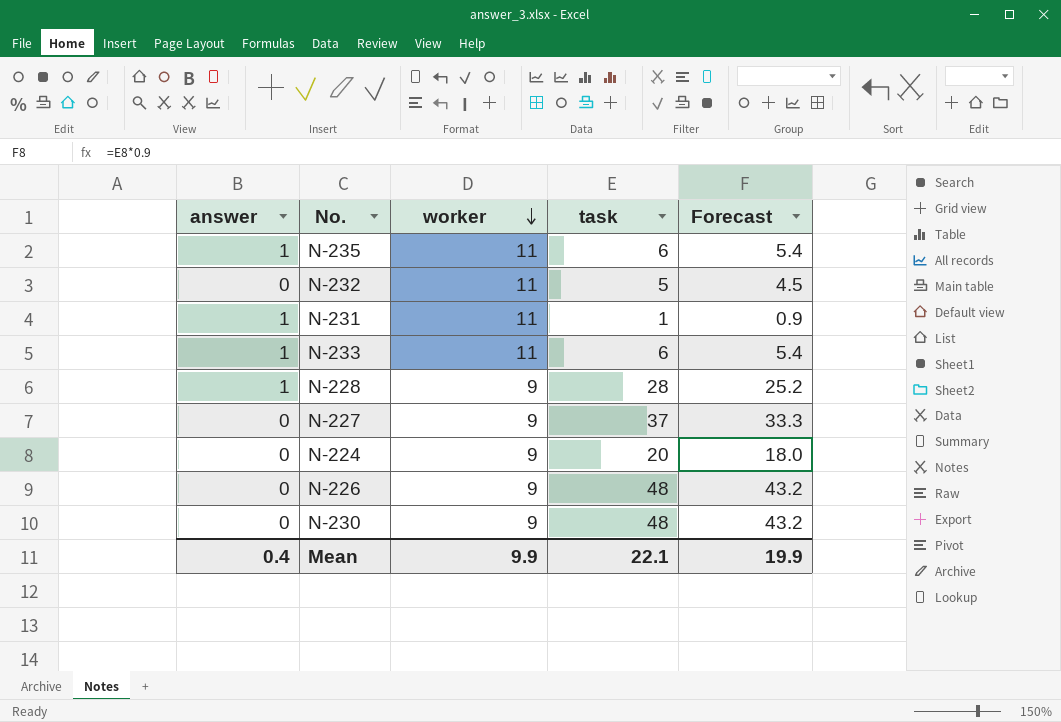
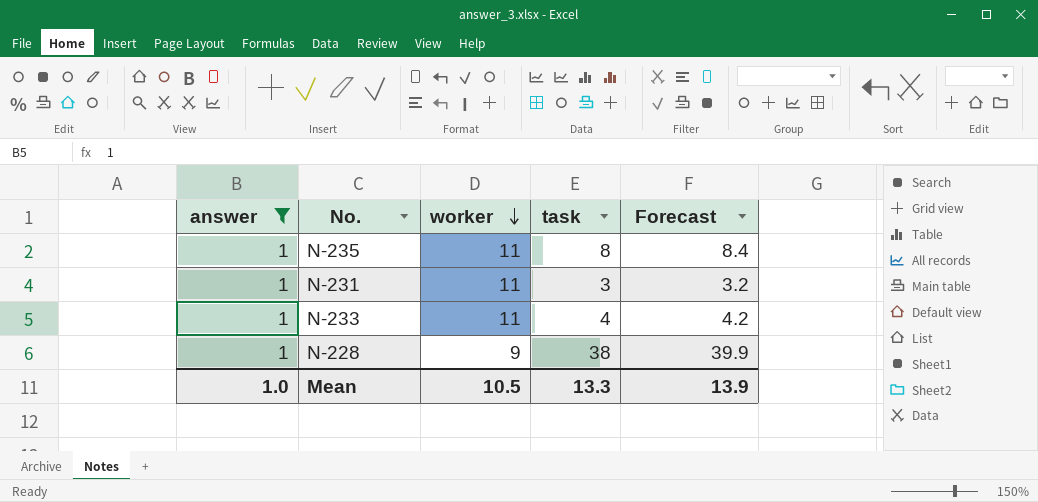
filter: none -> answer = 1
column Forecast | formula: [task] * 0.9 -> [task] * 1.05
N-235 | task: 6 -> 8
N-231 | task: 1 -> 3
N-233 | task: 6 -> 4
N-228 | task: 28 -> 38
Mean | answer: 0.4 -> 1.0
Mean | worker: 9.9 -> 10.5
Mean | task: 22.1 -> 13.3
Mean | Forecast: 19.9 -> 13.9

